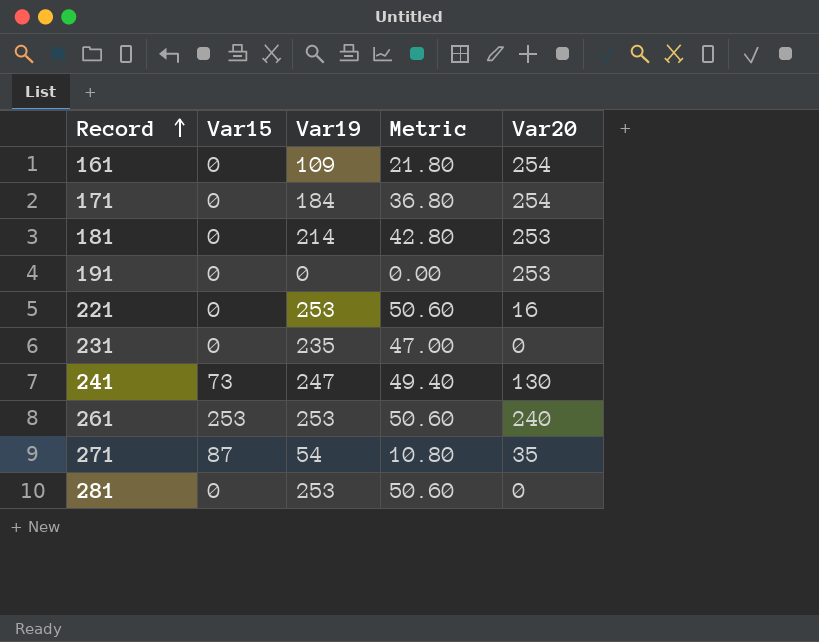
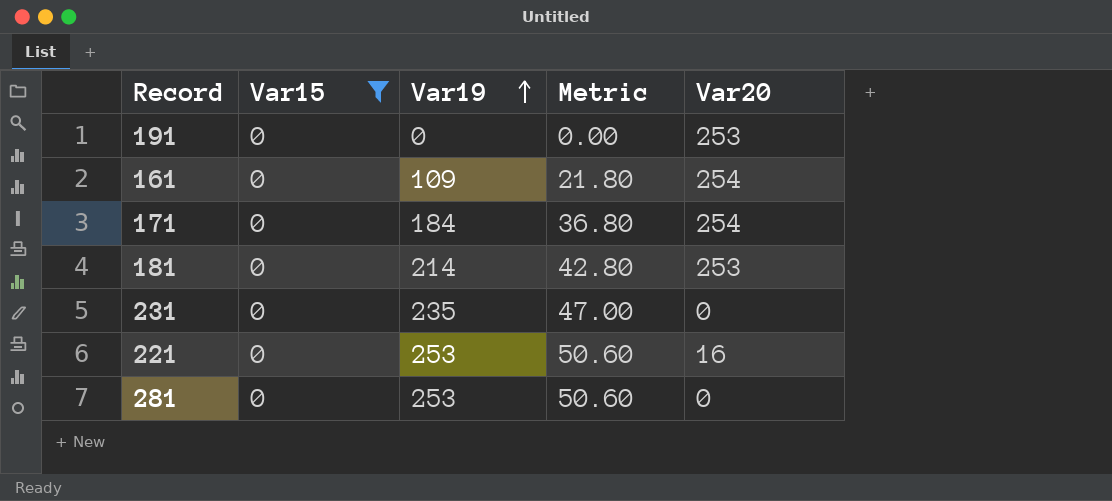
filter: none -> Var15 = 0
row order: Record ascending -> Var19 ascending

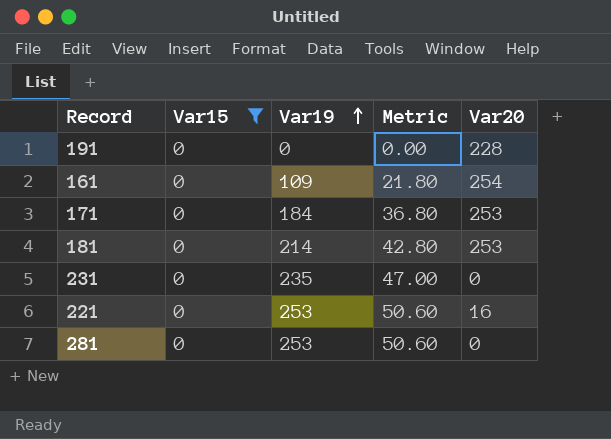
191 | Var20: 253 -> 228
171 | Var20: 254 -> 253

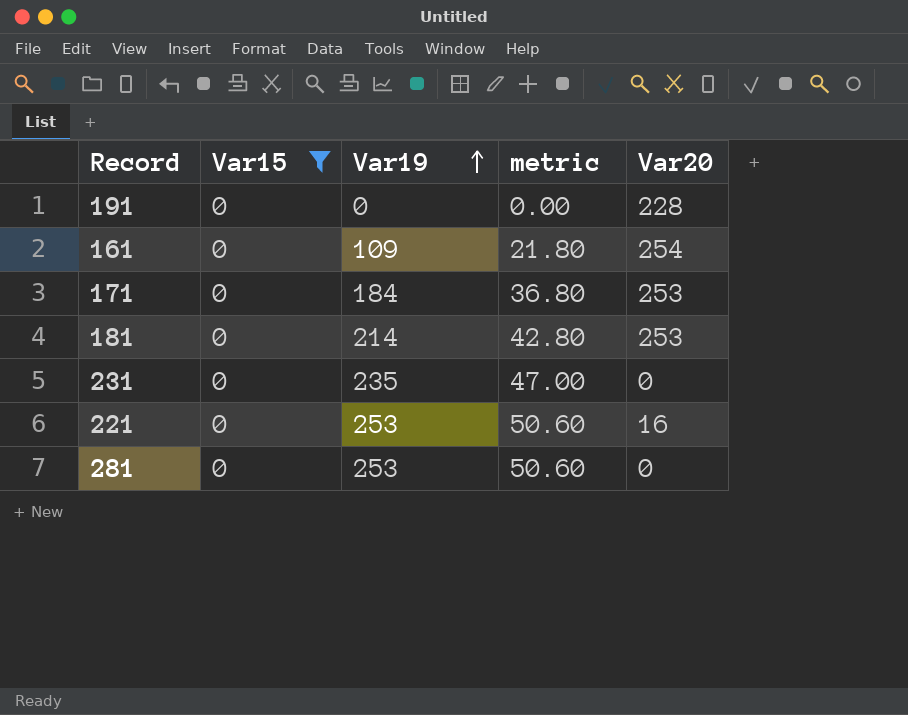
column name: Metric -> metric

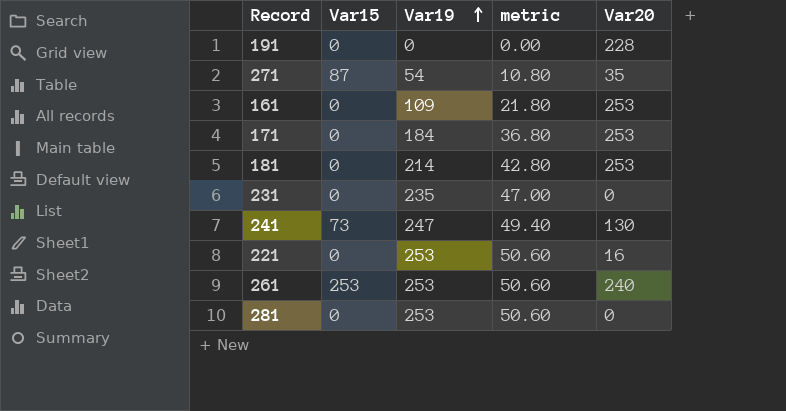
filter: Var15 = 0 -> none
161 | Var20: 254 -> 253

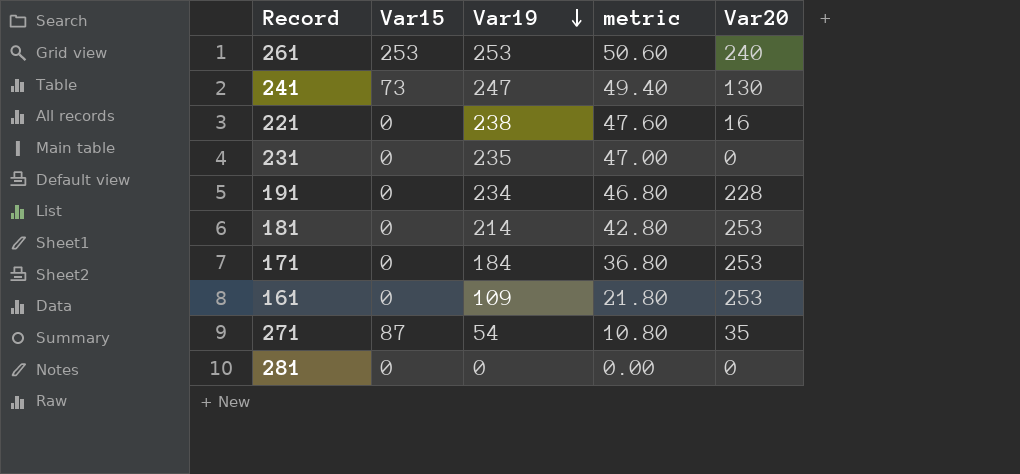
row order: Var19 ascending -> Var19 descending
221 | Var19: 253 -> 238
221 | metric: 50.60 -> 47.60
191 | Var19: 0 -> 234
191 | metric: 0.00 -> 46.80
281 | Var19: 253 -> 0
281 | metric: 50.60 -> 0.00

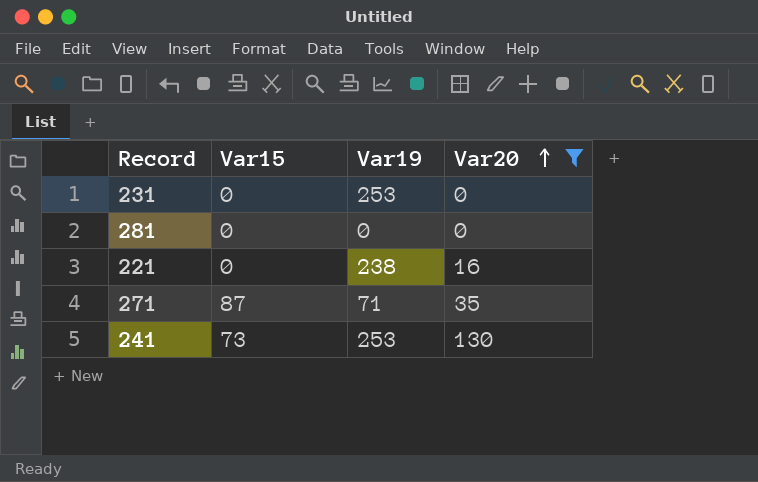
filter: none -> Var20 <= 130
row order: Var19 descending -> Var20 ascending
column metric | formula: [Var19] * 0.2 -> none
231 | Var19: 235 -> 253
271 | Var19: 54 -> 71
241 | Var19: 247 -> 253

